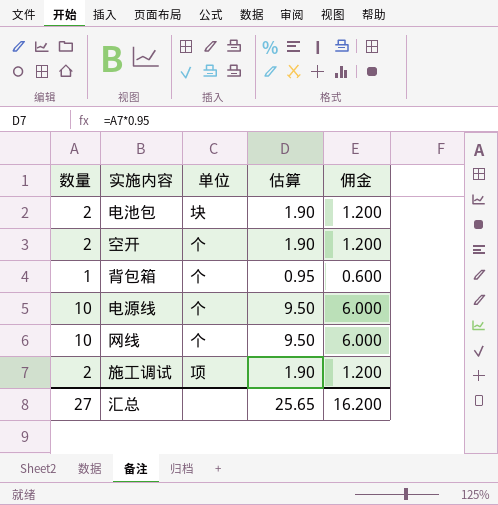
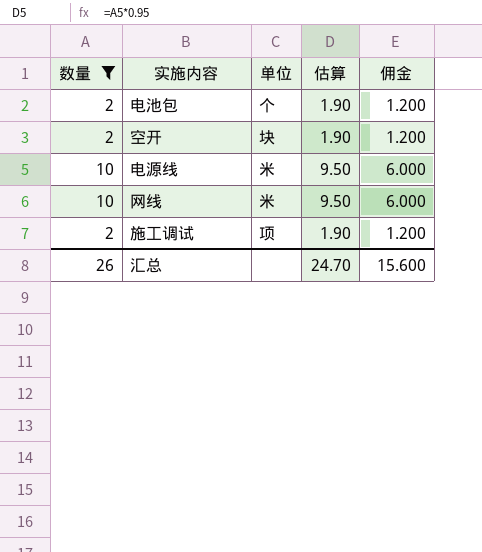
filter: none -> 数量 != 1
电池包 | 单位: 块 -> 个
空开 | 单位: 个 -> 块
电源线 | 单位: 个 -> 米
网线 | 单位: 个 -> 米
汇总 | 数量: 27 -> 26
汇总 | 估算: 25.65 -> 24.70
汇总 | 佣金: 16.200 -> 15.600

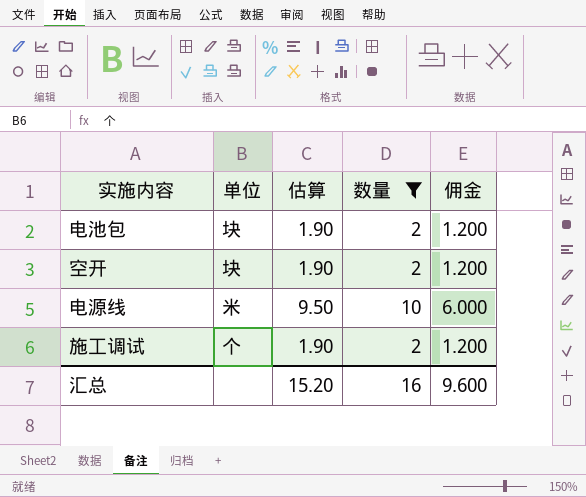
column 数量 | position: 1 -> 4
row 网线: 10 | 米 | 9.50 | 6.000 -> none
电池包 | 单位: 个 -> 块
施工调试 | 单位: 项 -> 个
汇总 | 估算: 24.70 -> 15.20
汇总 | 数量: 26 -> 16
汇总 | 佣金: 15.600 -> 9.600

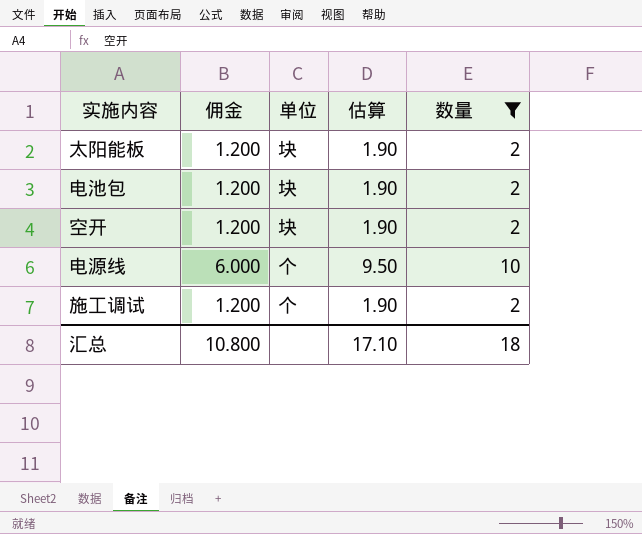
column 佣金 | position: 5 -> 2
row 太阳能板: none -> 1.200 | 块 | 1.90 | 2
电源线 | 单位: 米 -> 个
汇总 | 佣金: 9.600 -> 10.800
汇总 | 估算: 15.20 -> 17.10
汇总 | 数量: 16 -> 18

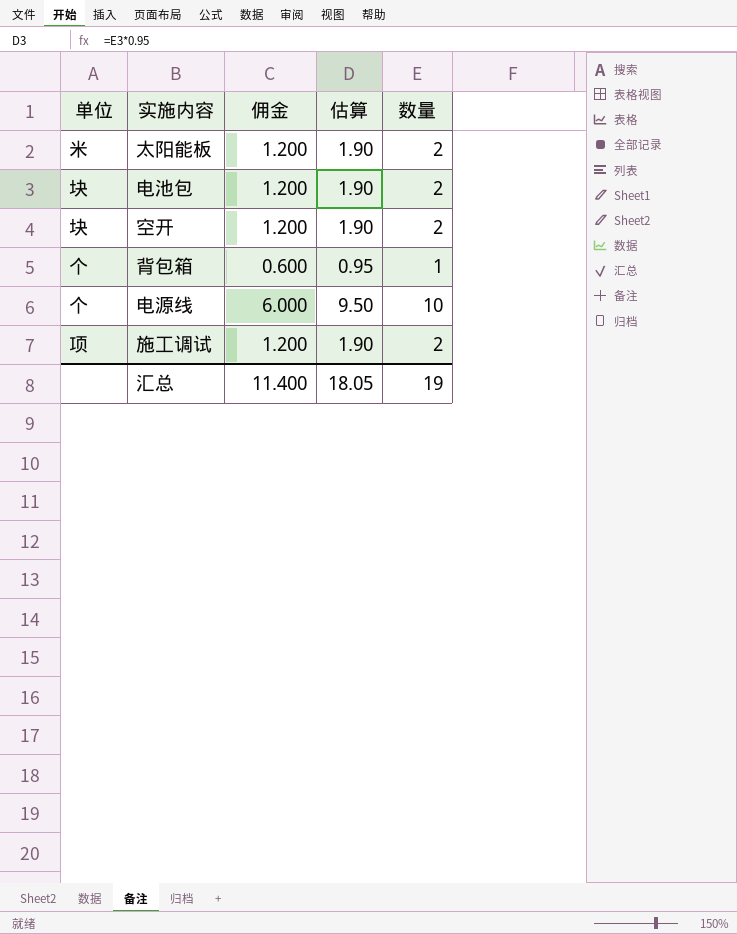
filter: 数量 != 1 -> none
column 单位 | position: 3 -> 1
太阳能板 | 单位: 块 -> 米
施工调试 | 单位: 个 -> 项
汇总 | 佣金: 10.800 -> 11.400
汇总 | 估算: 17.10 -> 18.05
汇总 | 数量: 18 -> 19

